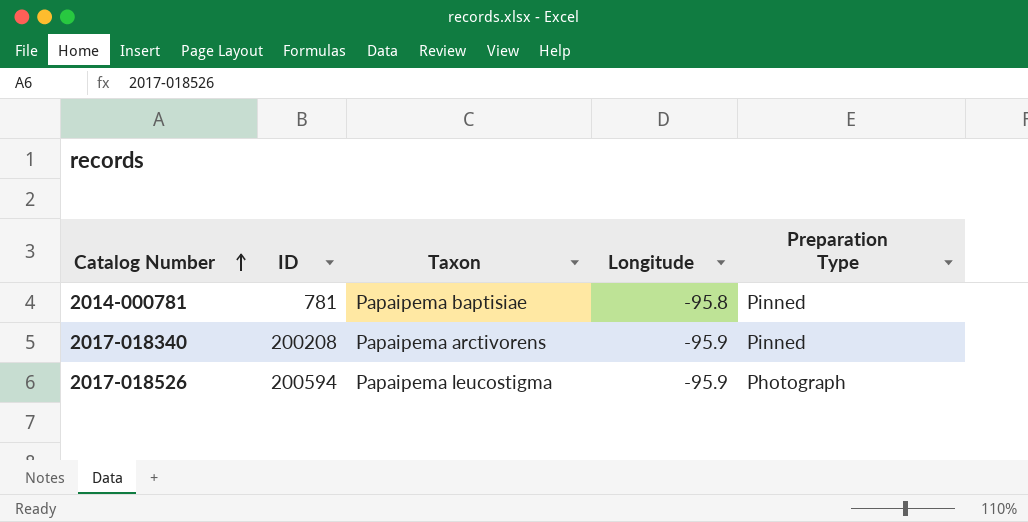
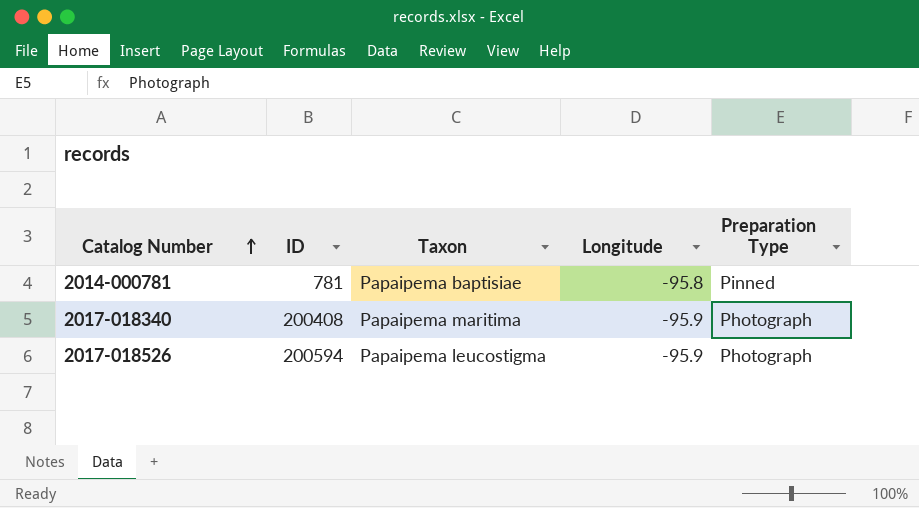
2017-018340 | ID: 200208 -> 200408
2017-018340 | Taxon: Papaipema arctivorens -> Papaipema maritima
2017-018340 | Preparation Type: Pinned -> Photograph

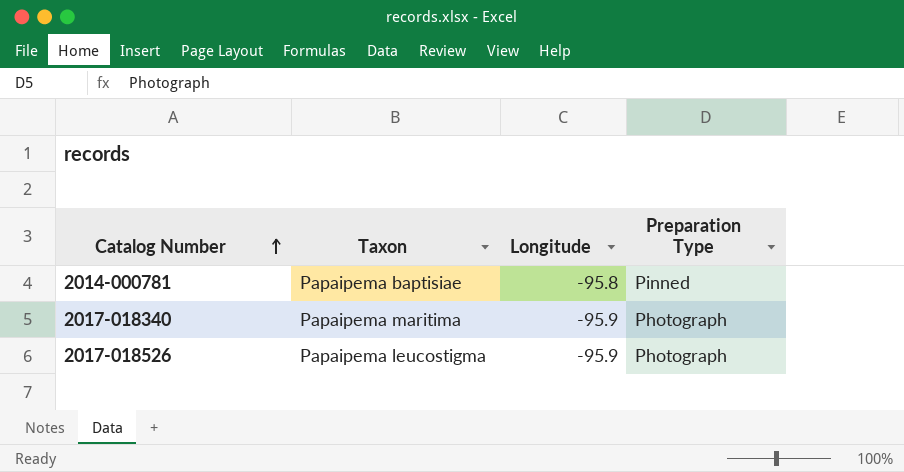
column ID | position: 2 -> none

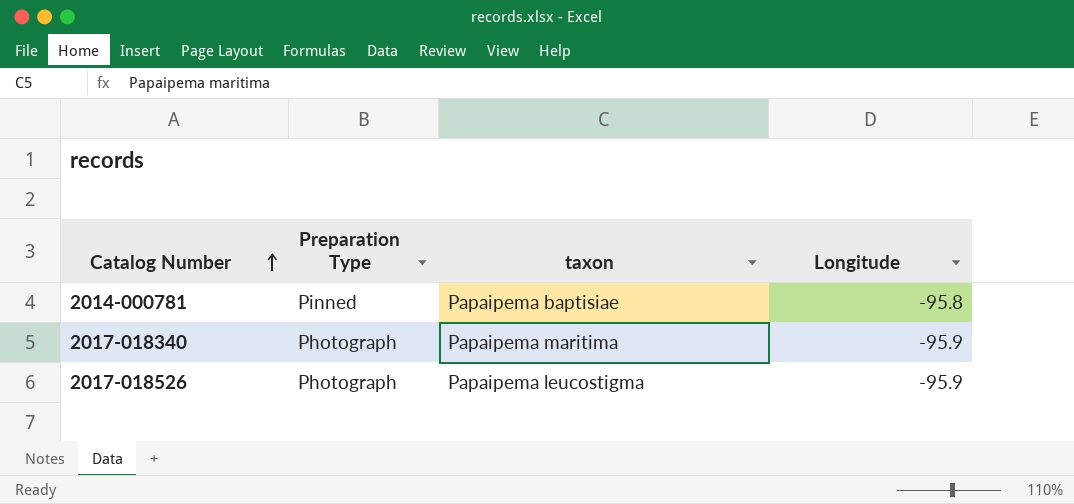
column Preparation Type | position: 4 -> 2
column name: Taxon -> taxon

